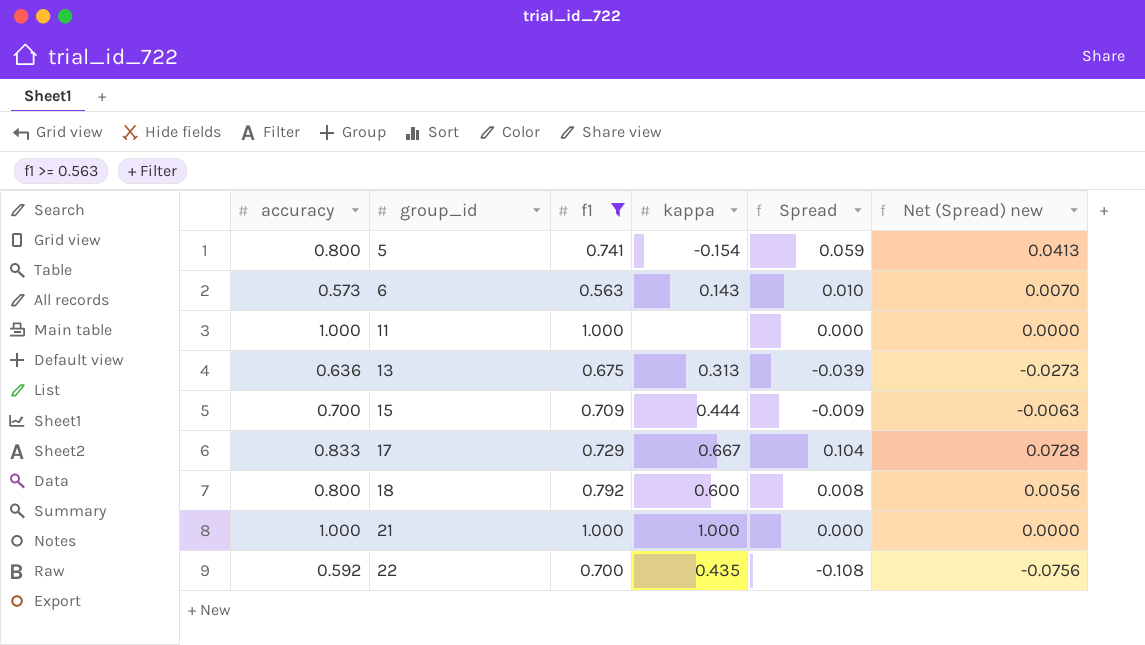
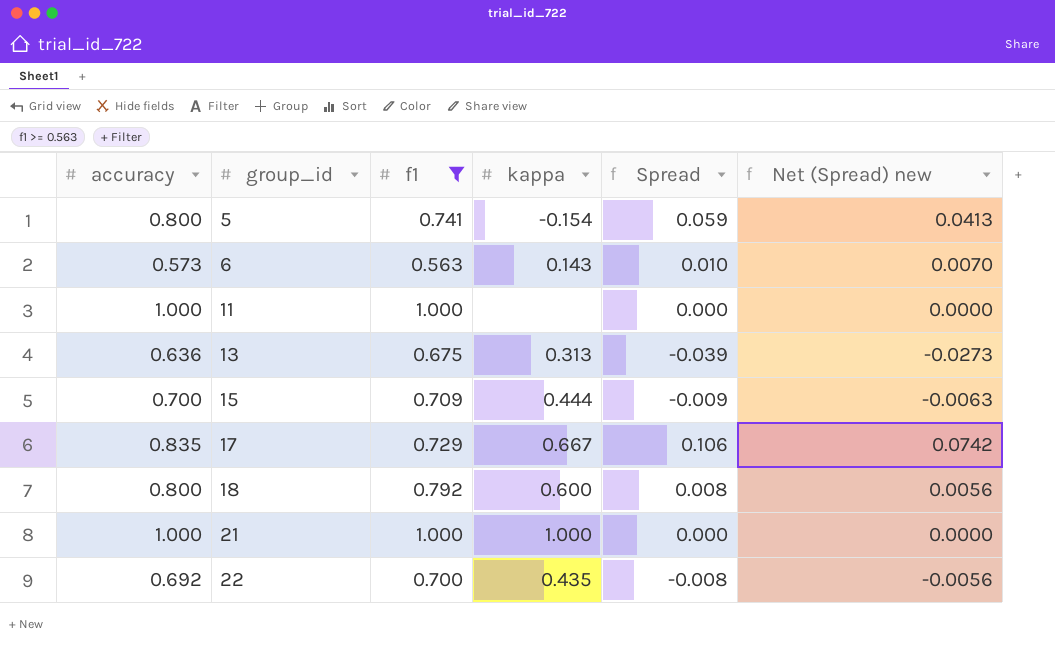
17 | accuracy: 0.833 -> 0.835
17 | Spread: 0.104 -> 0.106
17 | Net (Spread) new: 0.0728 -> 0.0742
22 | accuracy: 0.592 -> 0.692
22 | Spread: -0.108 -> -0.008
22 | Net (Spread) new: -0.0756 -> -0.0056

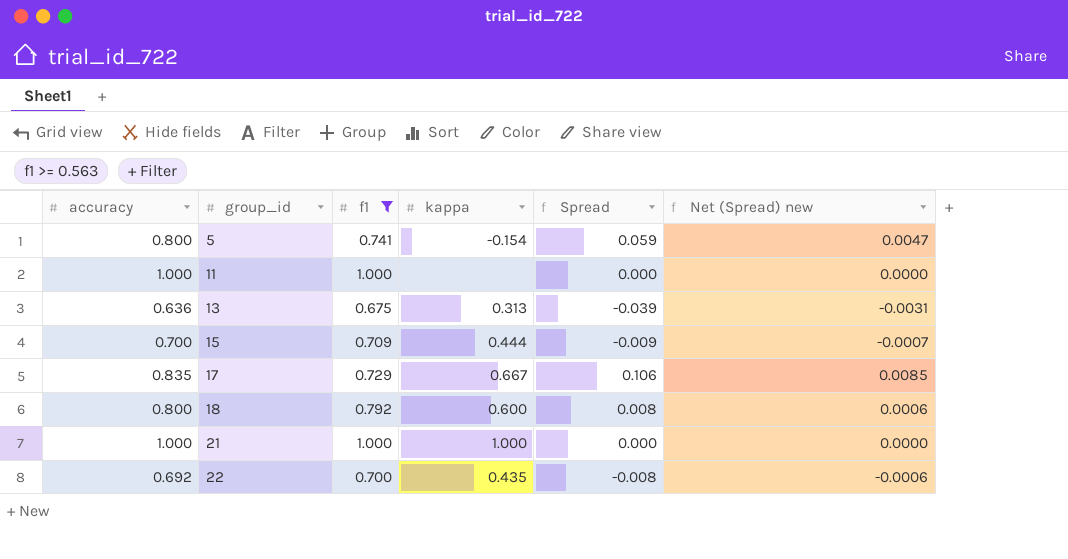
column Net (Spread) new | formula: [Spread] * 0.7 -> [Spread] * 0.08
row 6: 0.573 | 0.563 | 0.143 | 0.010 | 0.0070 -> none

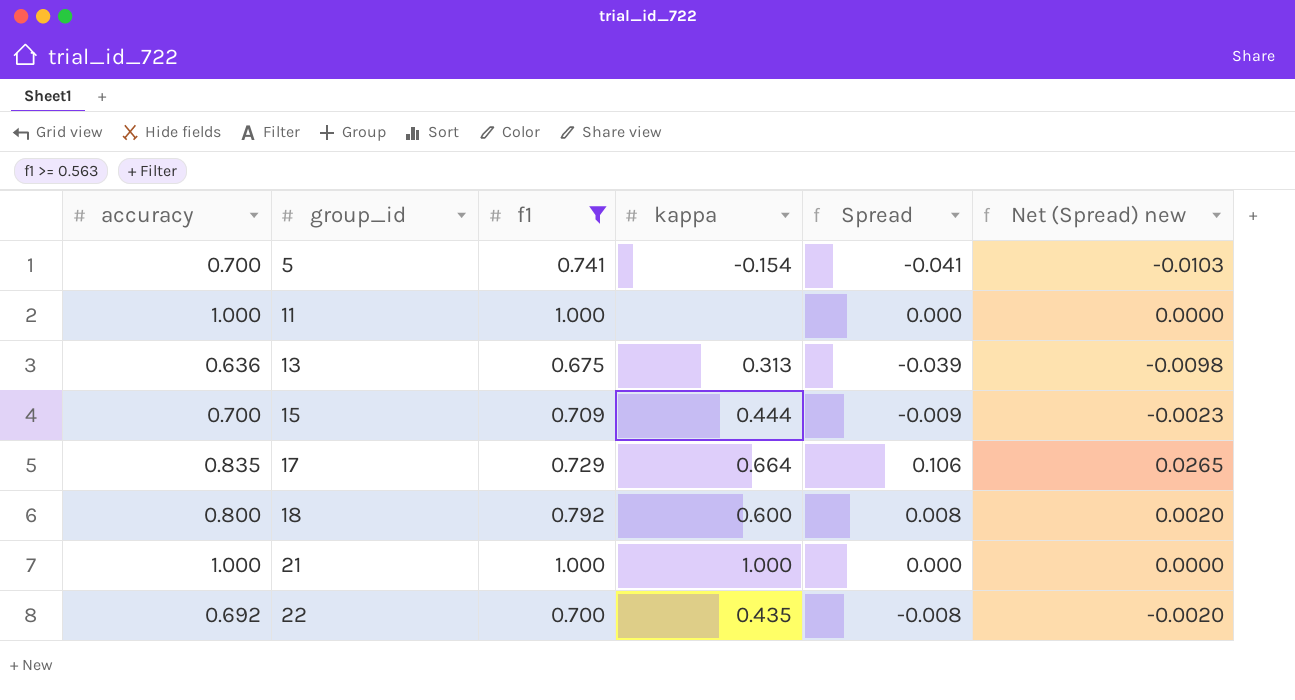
column Net (Spread) new | formula: [Spread] * 0.08 -> [Spread] * 0.25
5 | accuracy: 0.800 -> 0.700
5 | Spread: 0.059 -> -0.041
17 | kappa: 0.667 -> 0.664

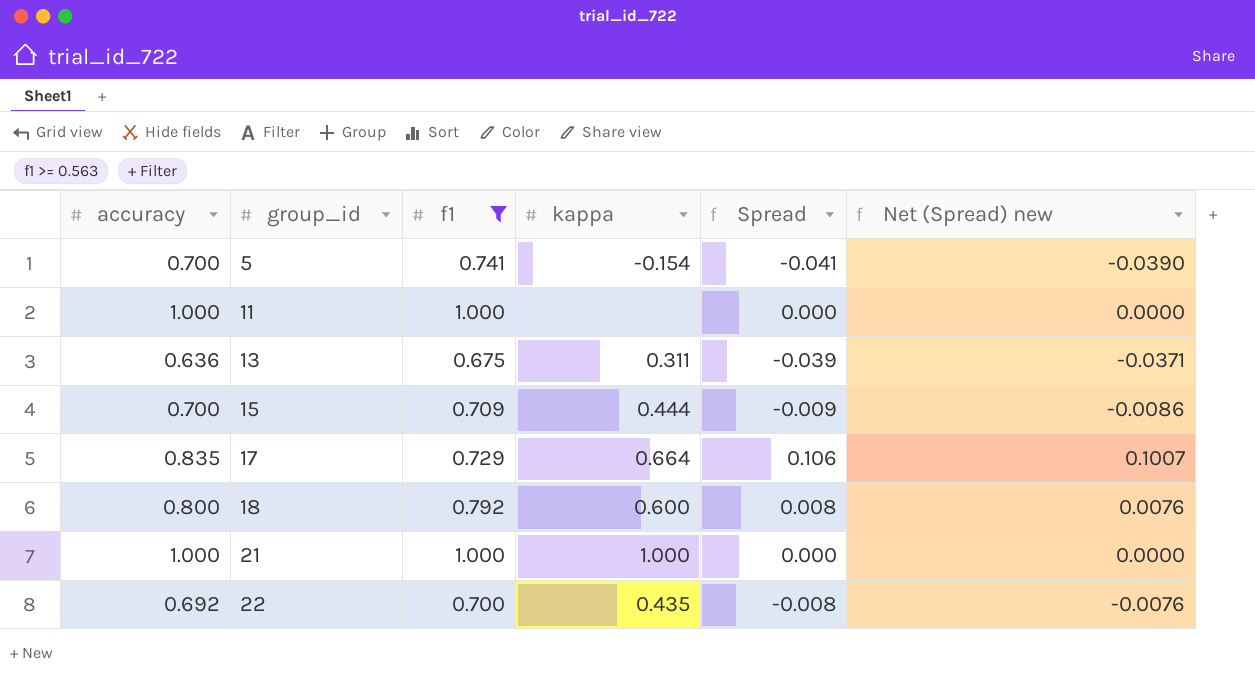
column Net (Spread) new | formula: [Spread] * 0.25 -> [Spread] * 0.95
13 | kappa: 0.313 -> 0.311

